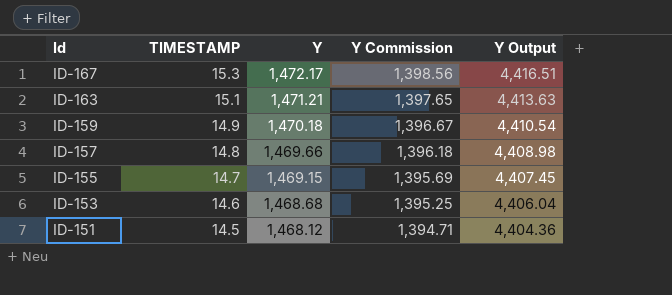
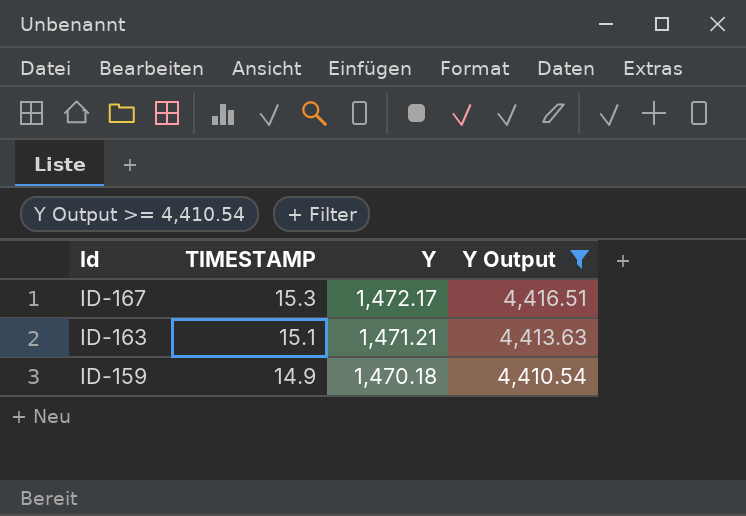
filter: none -> Y Output >= 4,410.54
column Y Commission | formula: [Y] * 0.95 -> none

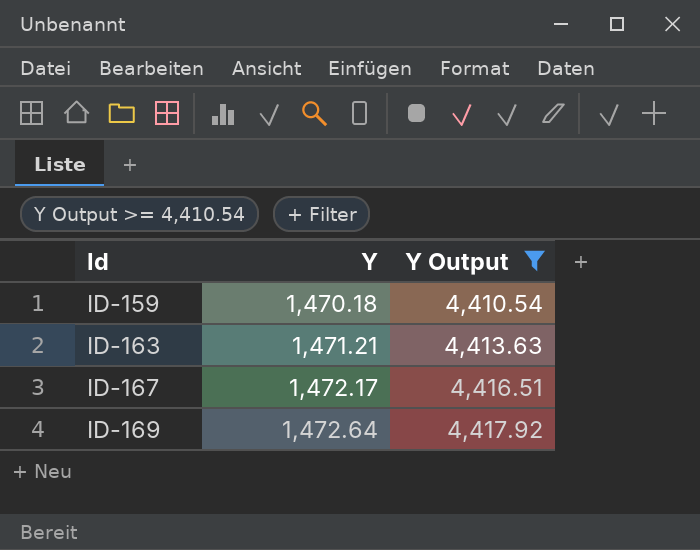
row order: Id descending -> Id ascending
column TIMESTAMP | position: 2 -> none
row ID-169: none -> 1,472.64 | 4,417.92

